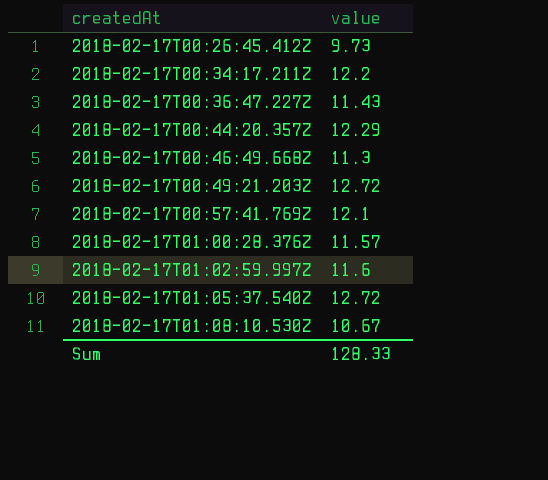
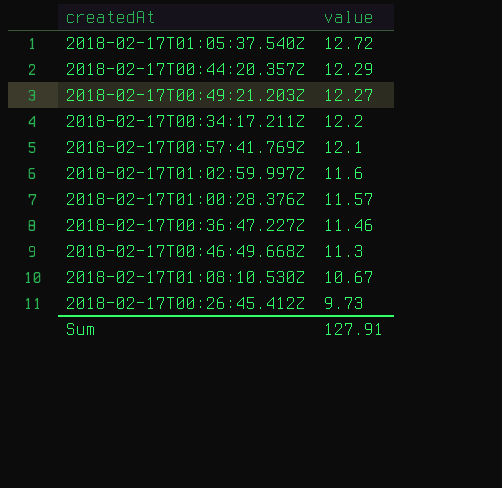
row order: createdAt ascending -> value descending
2018-02-17T00:49:21.203Z | value: 12.72 -> 12.27
2018-02-17T00:36:47.227Z | value: 11.43 -> 11.46
Sum | value: 128.33 -> 127.91

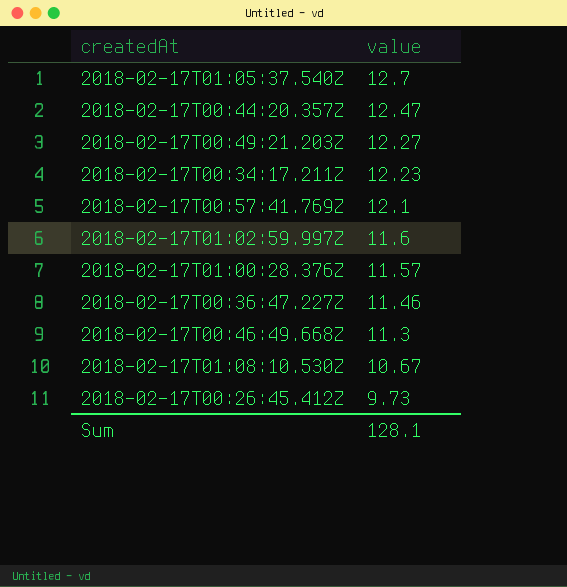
2018-02-17T01:05:37.540Z | value: 12.72 -> 12.7
2018-02-17T00:44:20.357Z | value: 12.29 -> 12.47
2018-02-17T00:34:17.211Z | value: 12.2 -> 12.23
Sum | value: 127.91 -> 128.1

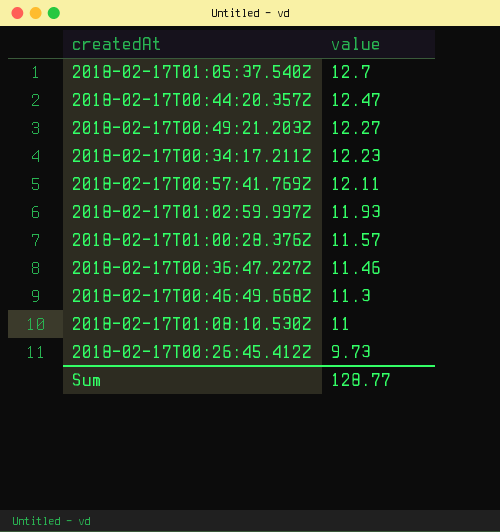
2018-02-17T00:57:41.769Z | value: 12.1 -> 12.11
2018-02-17T01:02:59.997Z | value: 11.6 -> 11.93
2018-02-17T01:08:10.530Z | value: 10.67 -> 11
Sum | value: 128.1 -> 128.77

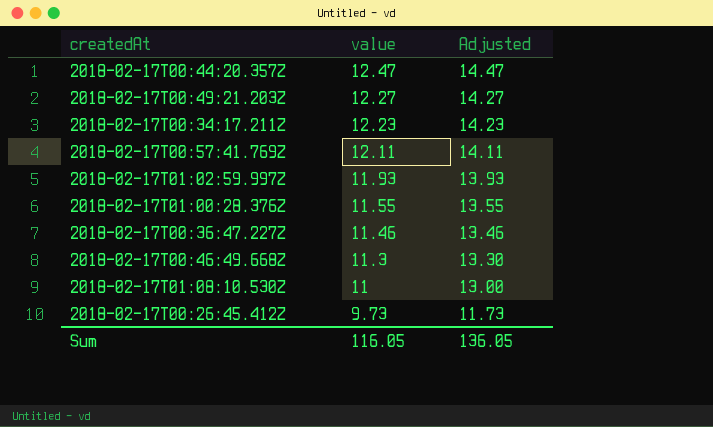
column Adjusted | formula: none -> [value] + 2
row 2018-02-17T01:05:37.540Z: 12.7 -> none
2018-02-17T01:00:28.376Z | value: 11.57 -> 11.55
Sum | value: 128.77 -> 116.05

